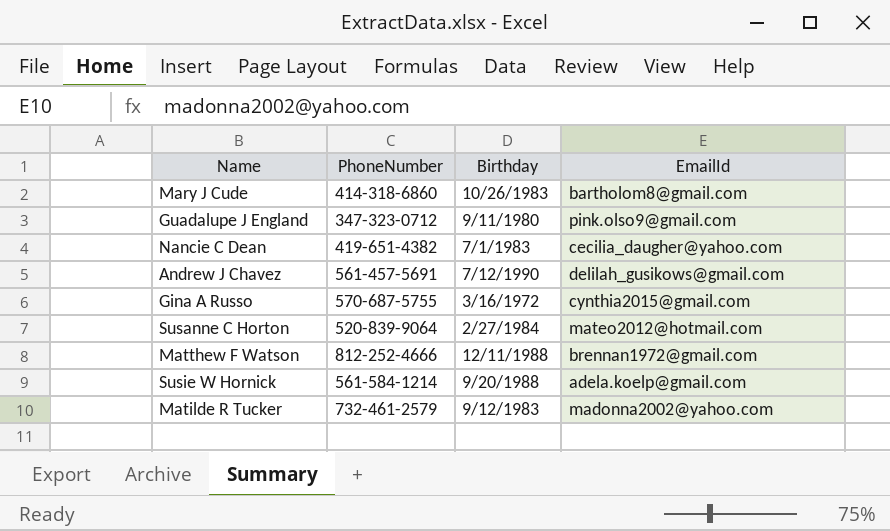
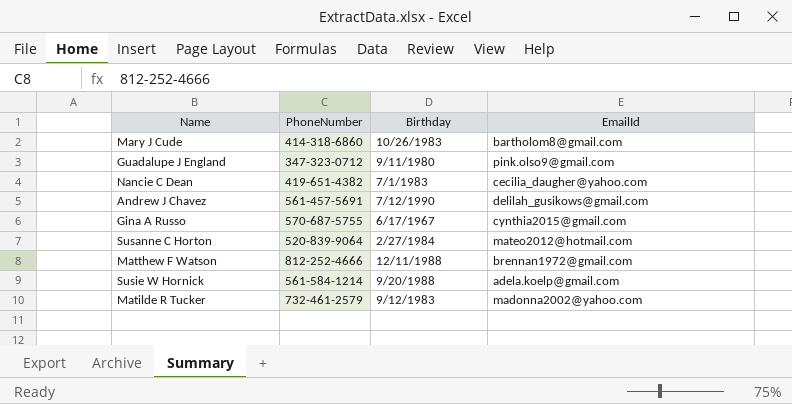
Gina A Russo | Birthday: 3/16/1972 -> 6/17/1967

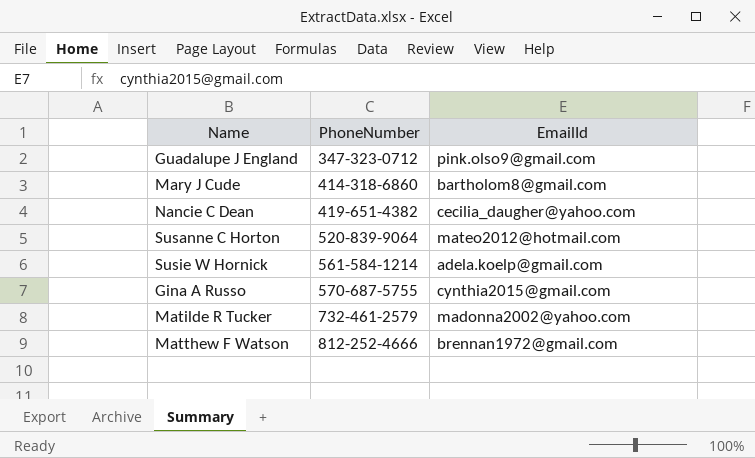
row order: none -> PhoneNumber ascending
column Birthday | position: 3 -> none
row Andrew J Chavez: 561-457-5691 | 7/12/1990 | delilah_gusikows@gmail.com -> none

